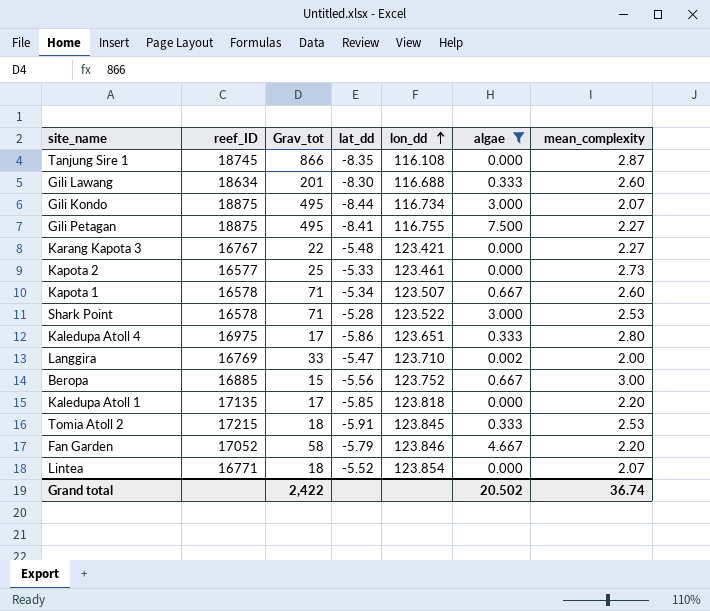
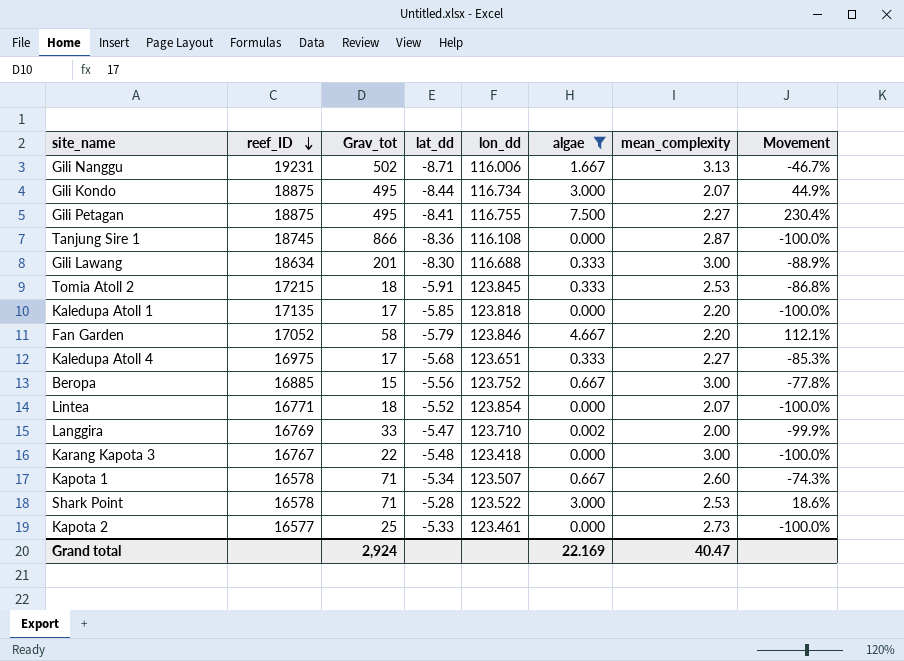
row order: lon_dd ascending -> reef_ID descending
column Movement | formula: none -> ([algae] - [mean_complexity]) / [mean_complexity]
row Gili Nanggu: none -> 19231 | 502 | -8.71 | 116.006 | 1.667 | 3.13 | -46.7%
Tanjung Sire 1 | lat_dd: -8.35 -> -8.36
Gili Lawang | mean_complexity: 2.60 -> 3.00
Kaledupa Atoll 4 | lat_dd: -5.86 -> -5.68
Kaledupa Atoll 4 | mean_complexity: 2.80 -> 2.27
Karang Kapota 3 | lon_dd: 123.421 -> 123.418
Karang Kapota 3 | mean_complexity: 2.27 -> 3.00
Grand total | Grav_tot: 2,422 -> 2,924
Grand total | algae: 20.502 -> 22.169
Grand total | mean_complexity: 36.74 -> 40.47

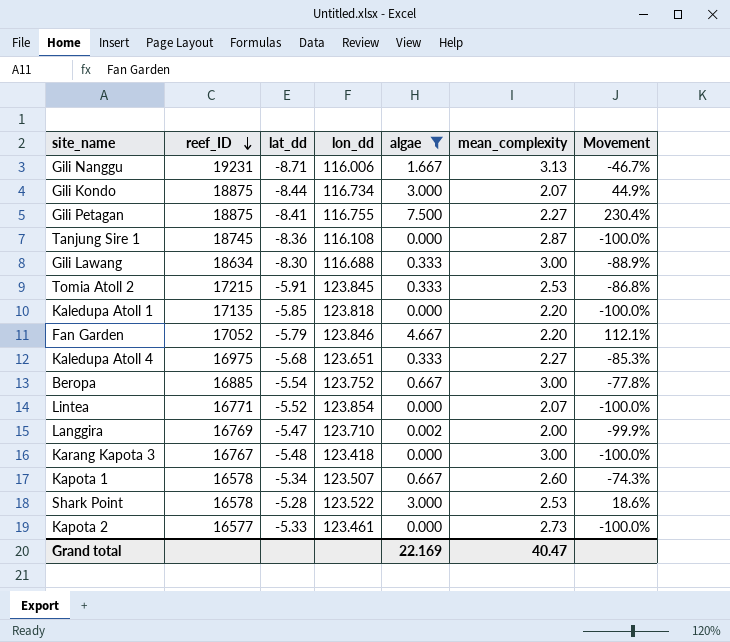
column Grav_tot | position: 3 -> none
Beropa | lat_dd: -5.56 -> -5.54

